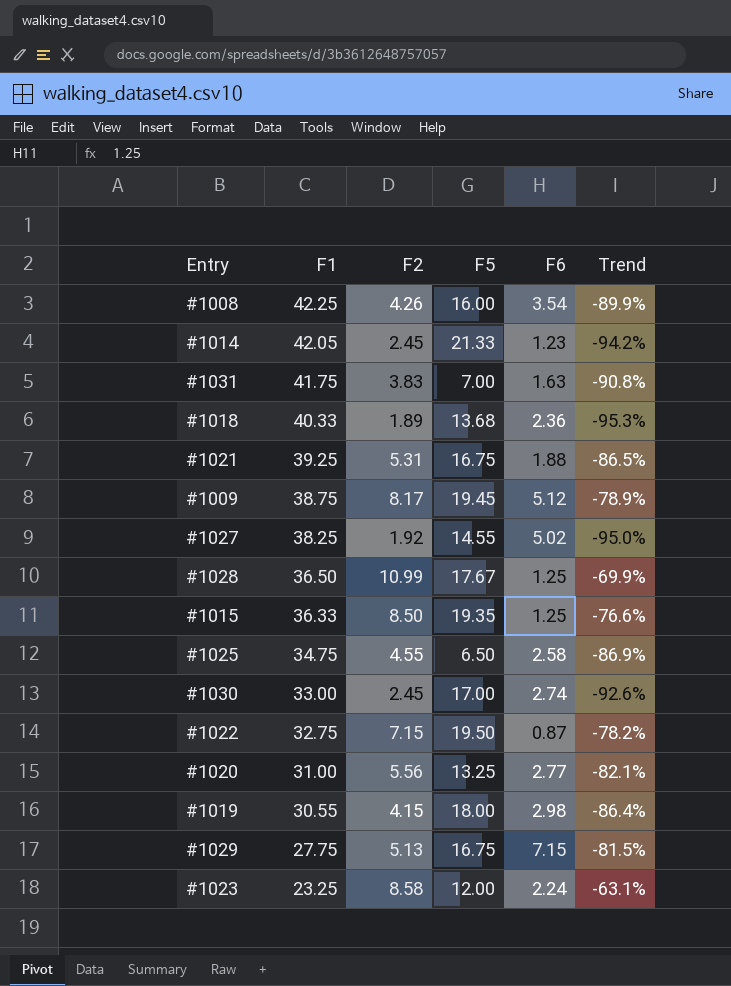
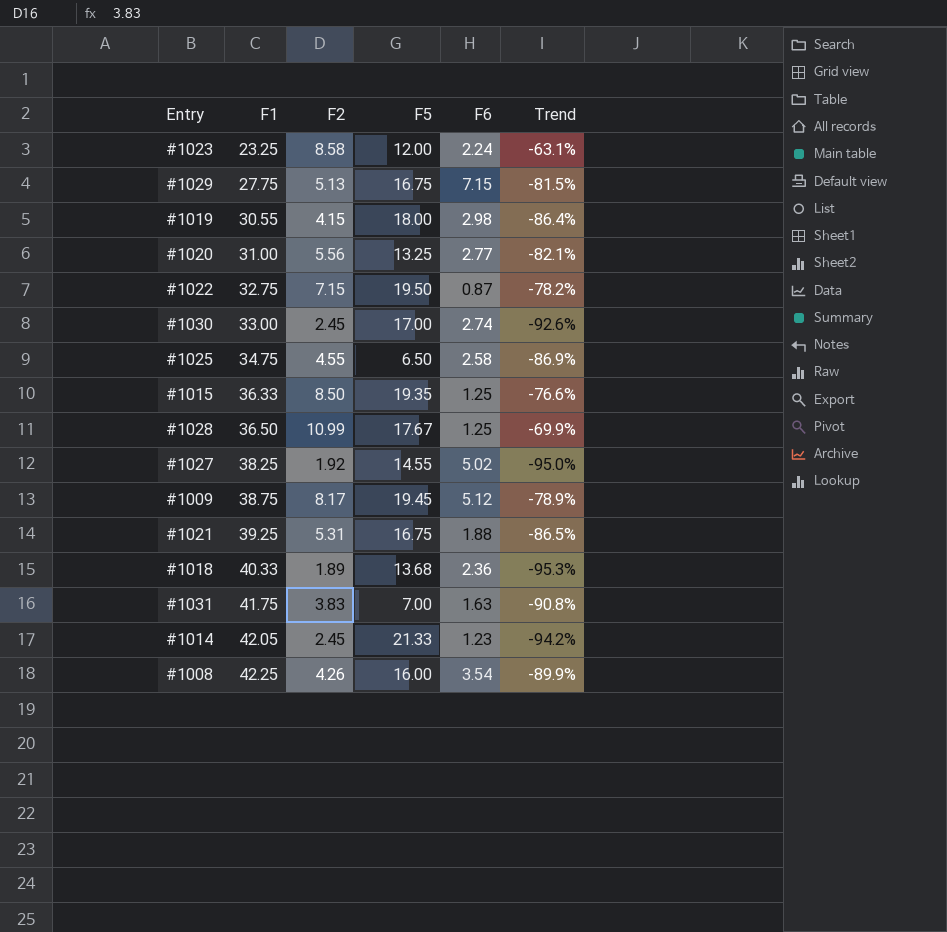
row order: F1 descending -> F1 ascending

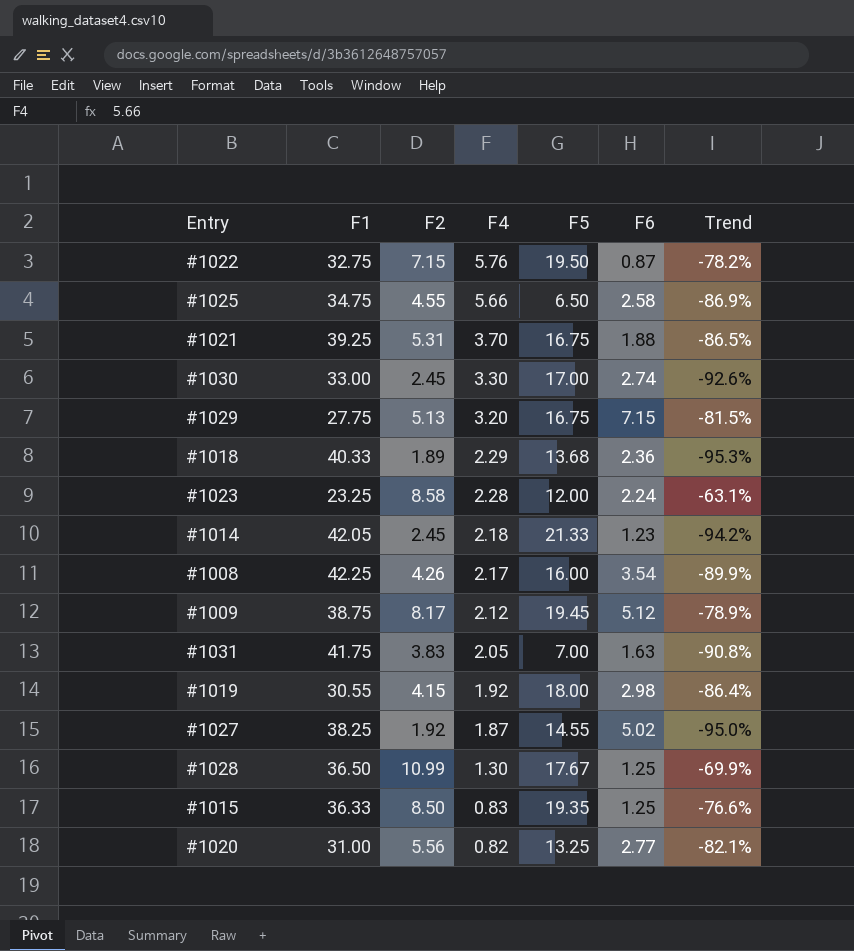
row order: F1 ascending -> F4 descending
column F4 | position: none -> 4

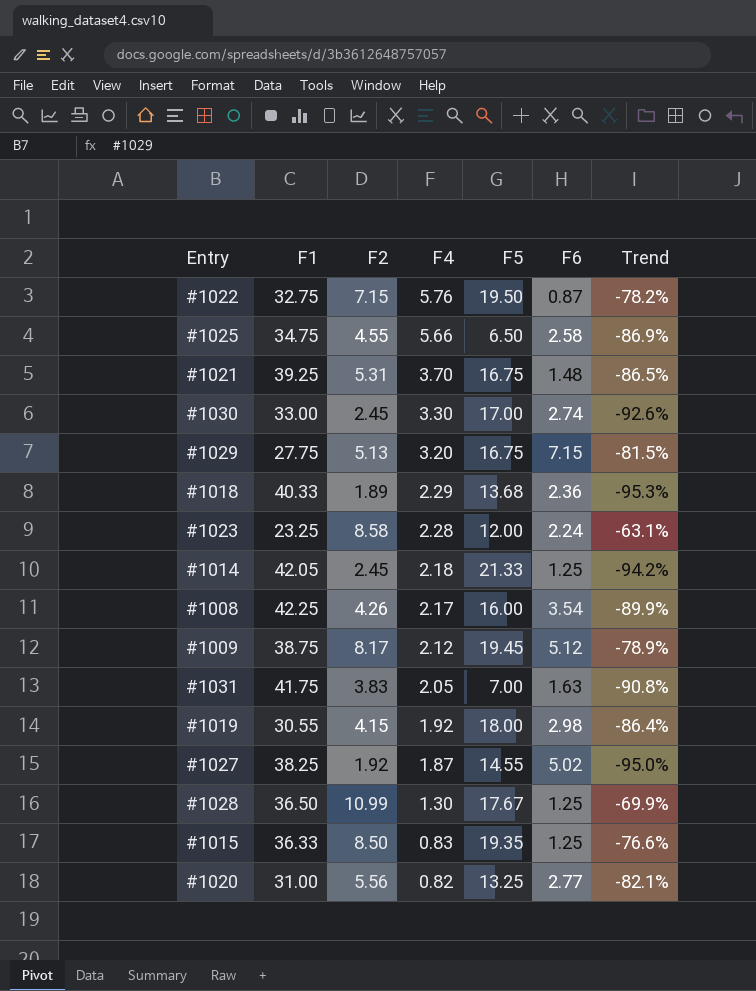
#1021 | F6: 1.88 -> 1.48
#1014 | F6: 1.23 -> 1.25

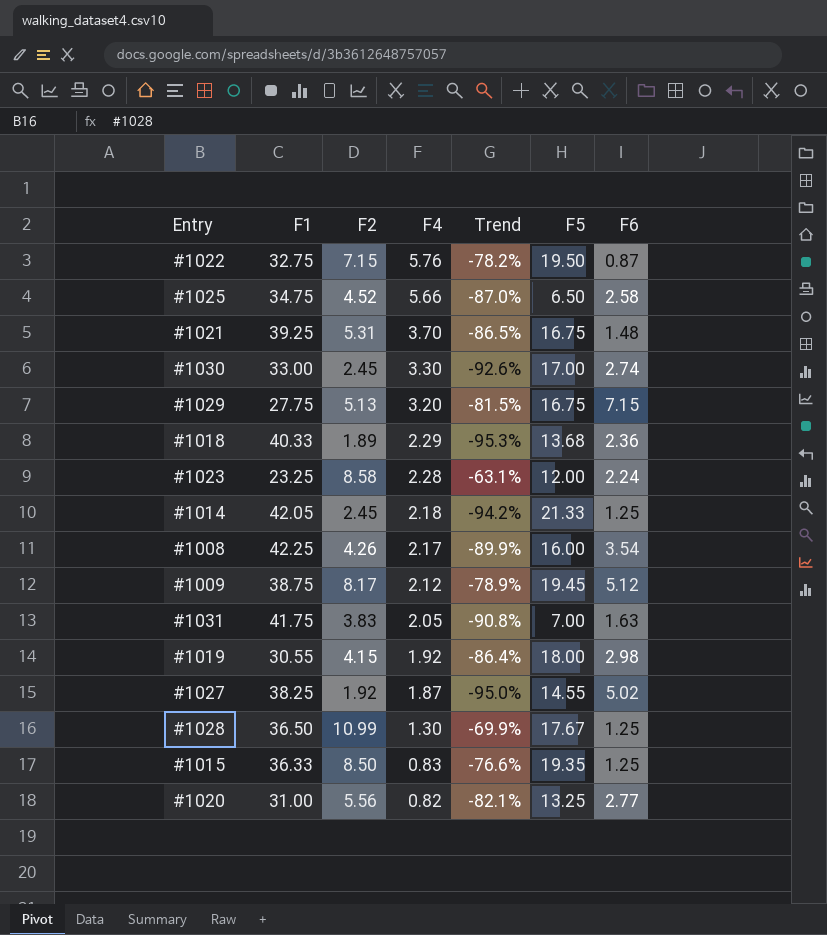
column Trend | position: 7 -> 5
#1025 | F2: 4.55 -> 4.52
#1025 | Trend: -86.9% -> -87.0%

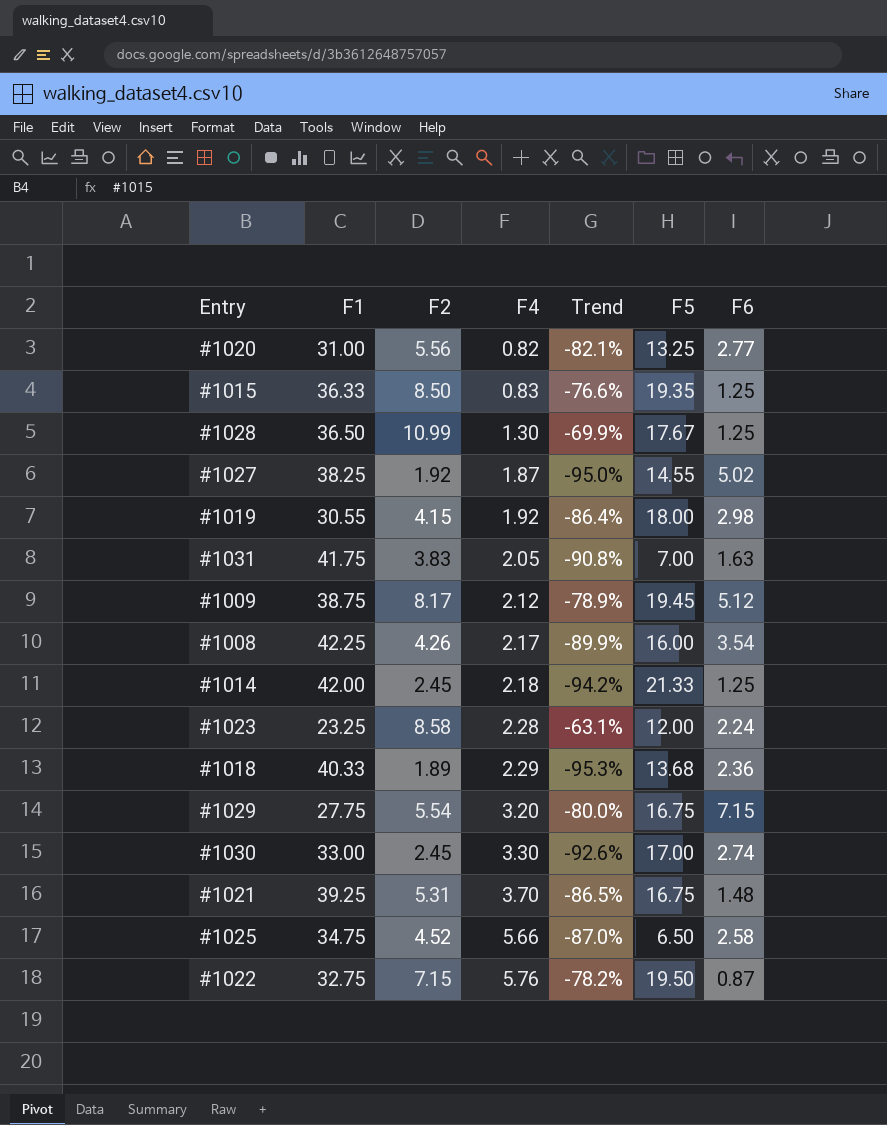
row order: F4 descending -> F4 ascending
#1014 | F1: 42.05 -> 42.00
#1029 | F2: 5.13 -> 5.54
#1029 | Trend: -81.5% -> -80.0%

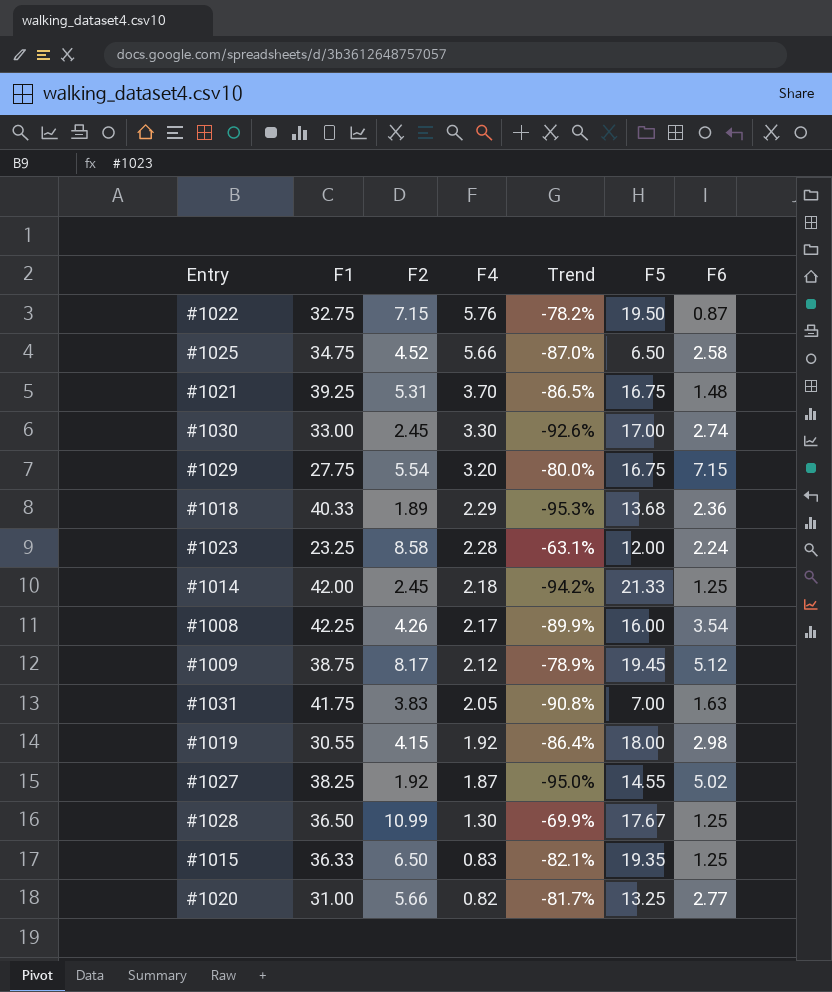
row order: F4 ascending -> F4 descending
#1015 | F2: 8.50 -> 6.50
#1015 | Trend: -76.6% -> -82.1%
#1020 | F2: 5.56 -> 5.66
#1020 | Trend: -82.1% -> -81.7%

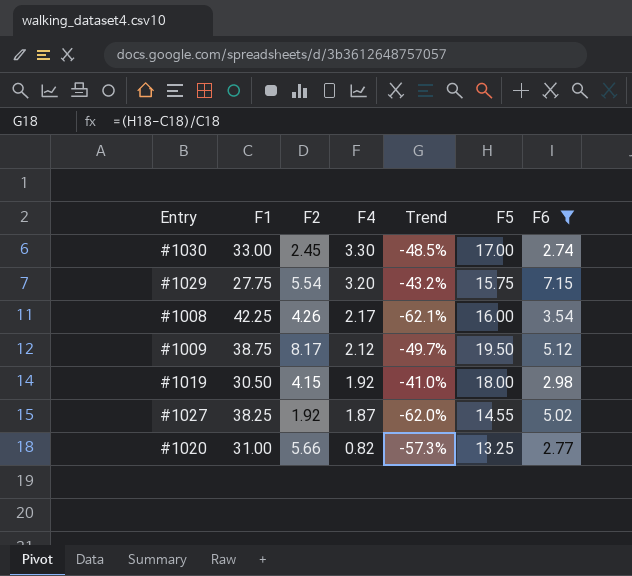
filter: none -> F6 >= 2.74
column Trend | formula: ([F2] - [F1]) / [F1] -> ([F5] - [F1]) / [F1]
#1029 | F5: 16.75 -> 15.75
#1009 | F5: 19.45 -> 19.50
#1019 | F1: 30.55 -> 30.50

